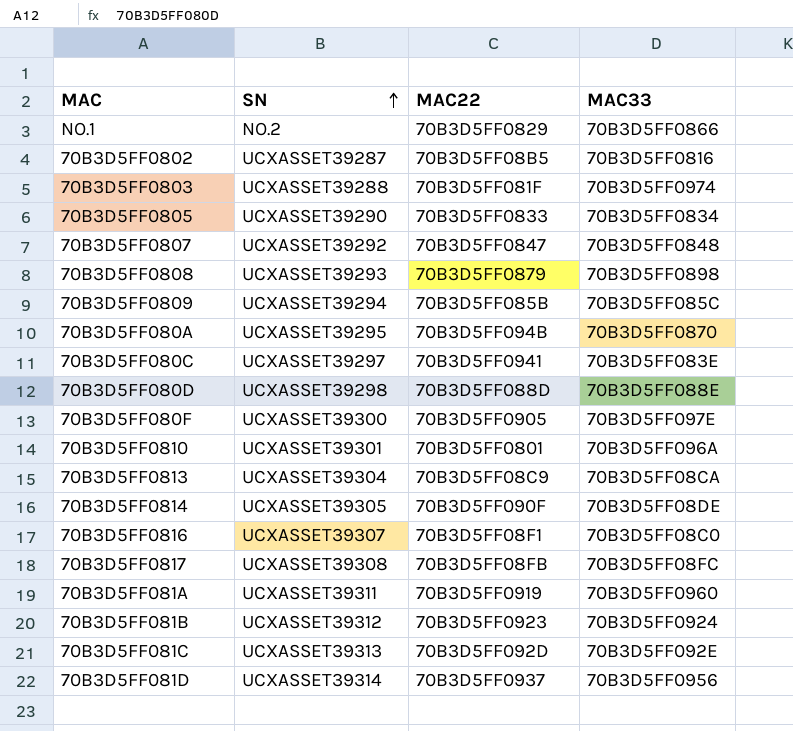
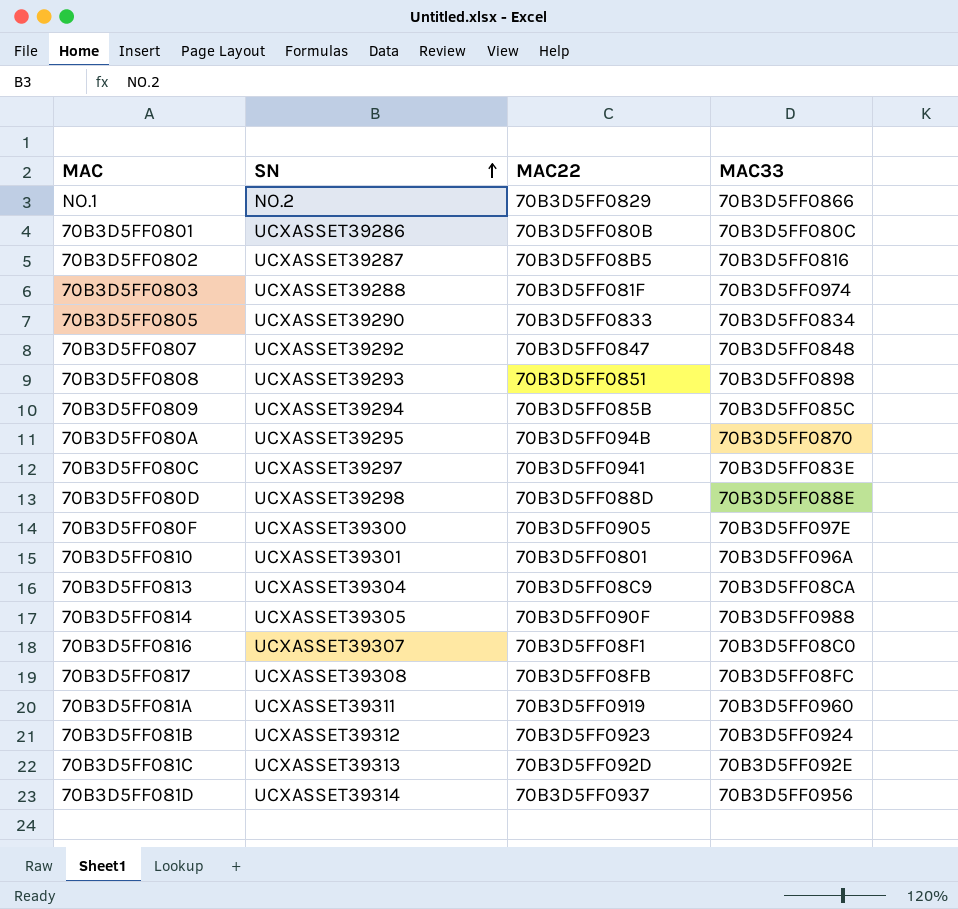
row 70B3D5FF0801: none -> UCXASSET39286 | 70B3D5FF080B | 70B3D5FF080C
70B3D5FF0808 | MAC22: 70B3D5FF0879 -> 70B3D5FF0851
70B3D5FF0814 | MAC33: 70B3D5FF08DE -> 70B3D5FF0988

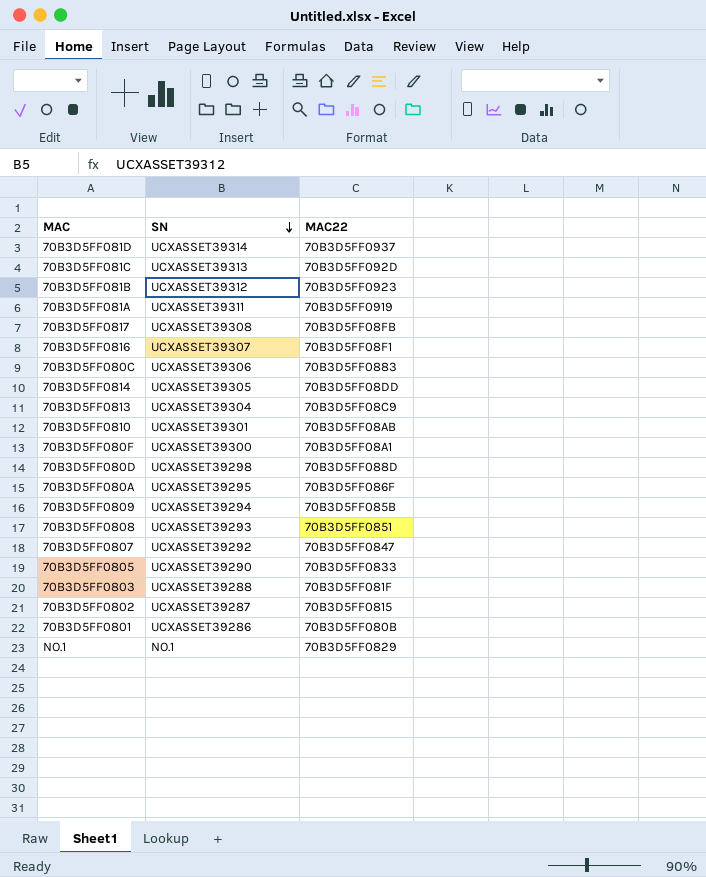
row order: SN ascending -> SN descending
column MAC33 | position: 4 -> none
70B3D5FF080C | SN: UCXASSET39297 -> UCXASSET39306
70B3D5FF080C | MAC22: 70B3D5FF0941 -> 70B3D5FF0883
70B3D5FF0814 | MAC22: 70B3D5FF090F -> 70B3D5FF08DD
70B3D5FF0810 | MAC22: 70B3D5FF0801 -> 70B3D5FF08AB
70B3D5FF080F | MAC22: 70B3D5FF0905 -> 70B3D5FF08A1
70B3D5FF080A | MAC22: 70B3D5FF094B -> 70B3D5FF086F
70B3D5FF0802 | MAC22: 70B3D5FF08B5 -> 70B3D5FF0815
NO.1 | SN: NO.2 -> NO.1

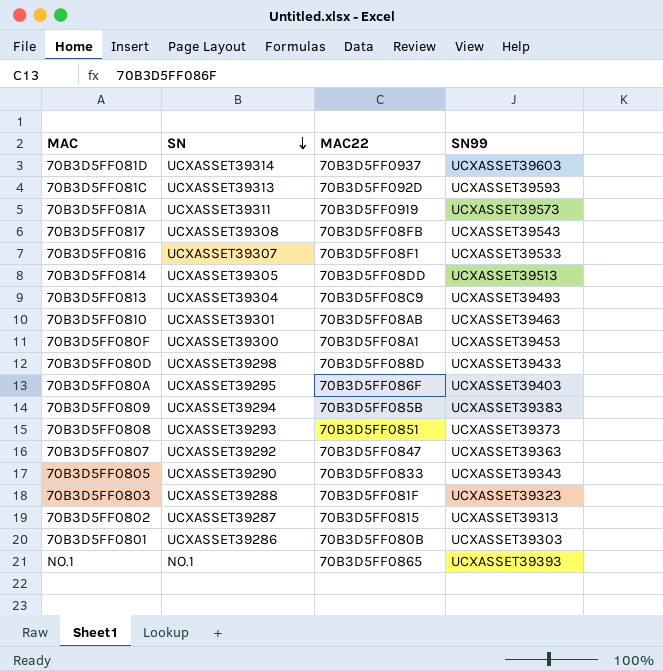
column SN99 | position: none -> 4
row 70B3D5FF081B: UCXASSET39312 | 70B3D5FF0923 -> none
row 70B3D5FF080C: UCXASSET39306 | 70B3D5FF0883 -> none
NO.1 | MAC22: 70B3D5FF0829 -> 70B3D5FF0865

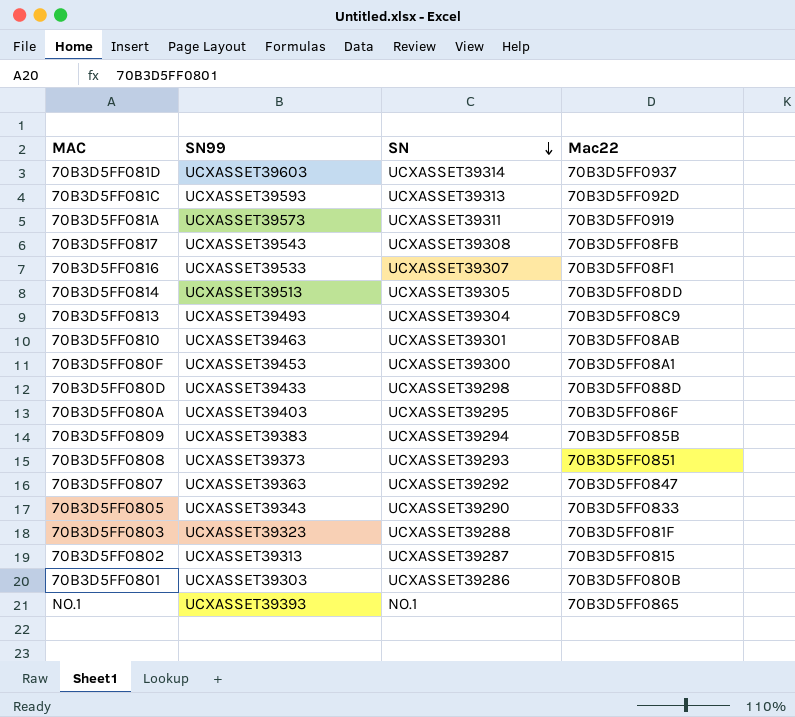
column SN99 | position: 4 -> 2
column name: MAC22 -> Mac22

